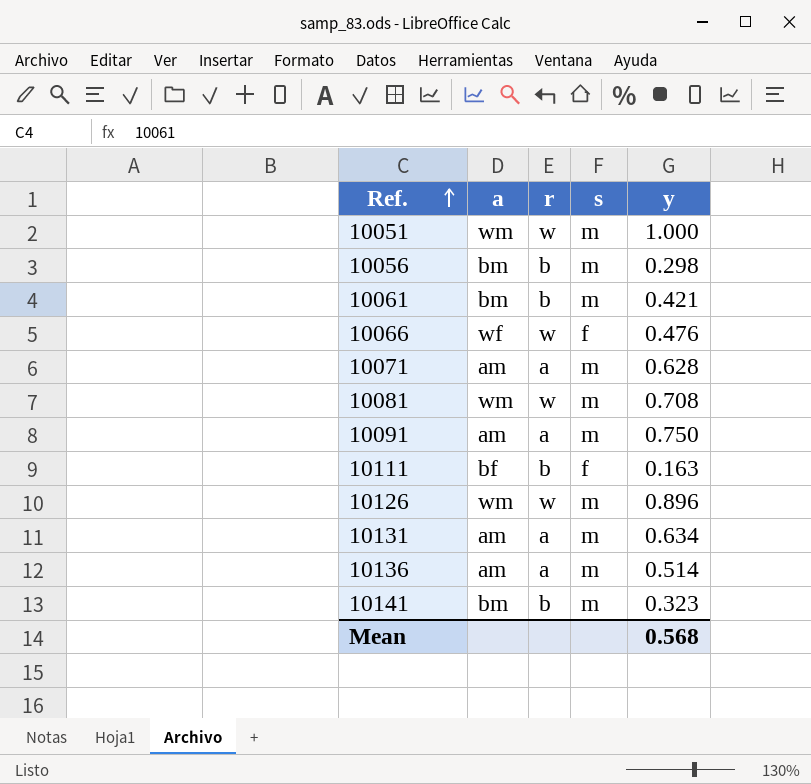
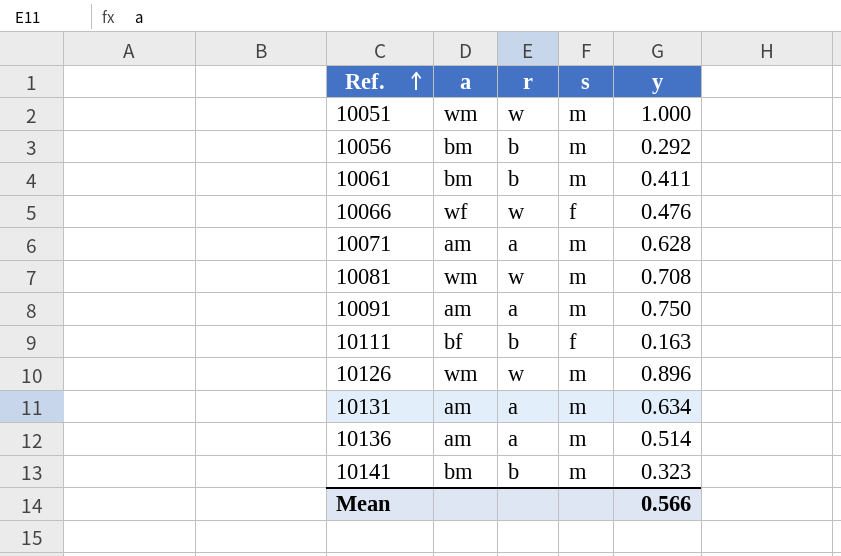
10056 | y: 0.298 -> 0.292
10061 | y: 0.421 -> 0.411
Mean | y: 0.568 -> 0.566

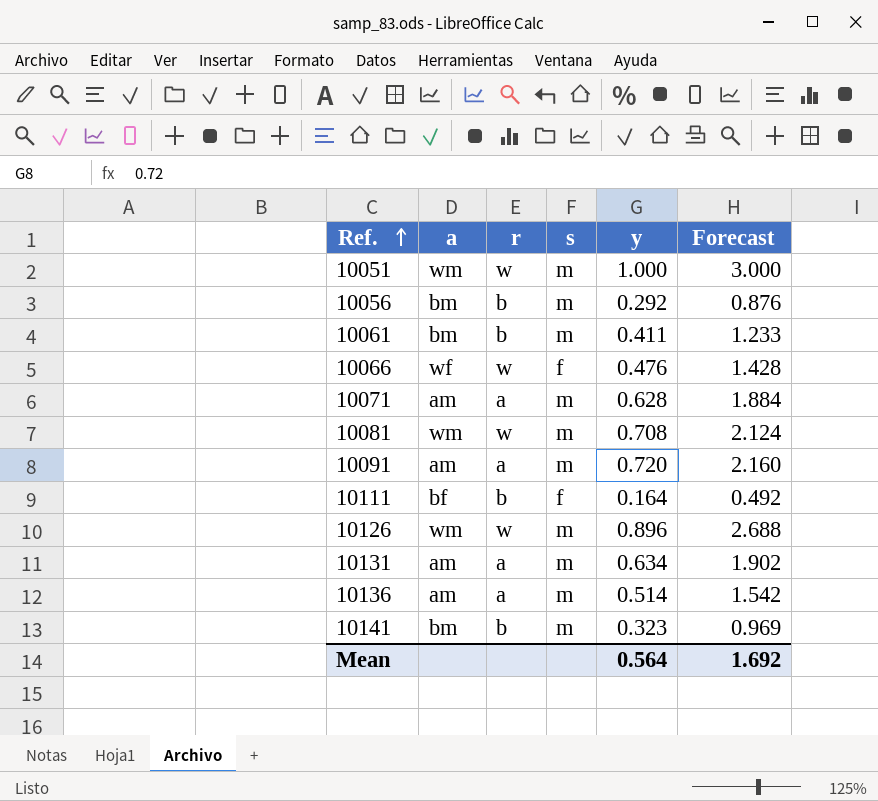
column Forecast | formula: none -> [y] * 3
10091 | y: 0.750 -> 0.720
10111 | y: 0.163 -> 0.164
Mean | y: 0.566 -> 0.564

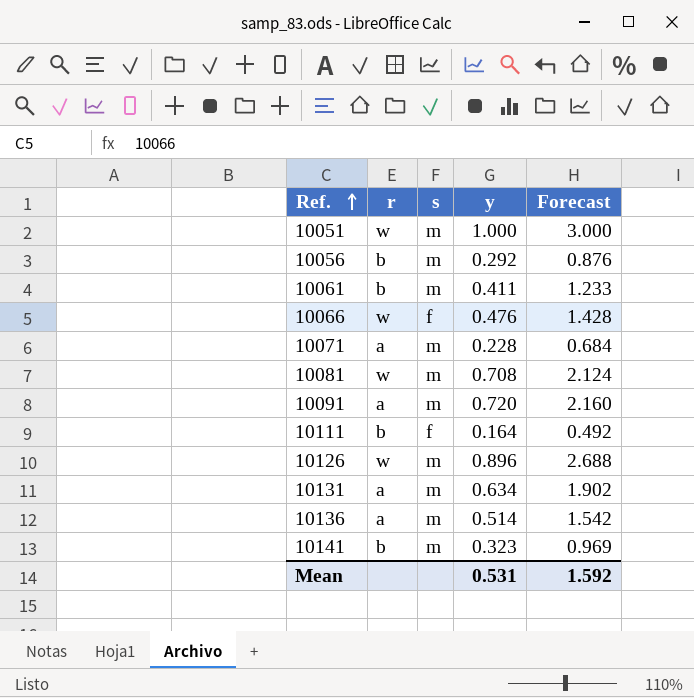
column a | position: 2 -> none
10071 | y: 0.628 -> 0.228
10071 | Forecast: 1.884 -> 0.684
Mean | y: 0.564 -> 0.531
Mean | Forecast: 1.692 -> 1.592

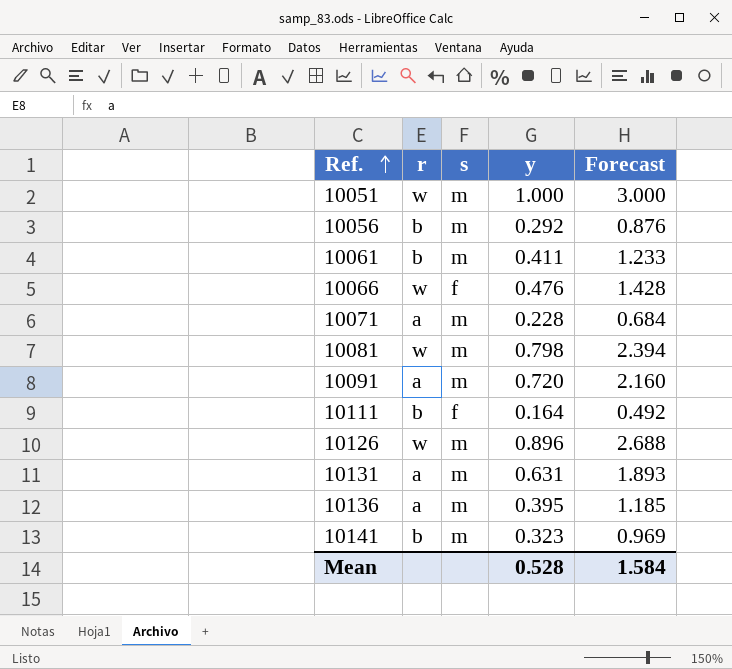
10081 | y: 0.708 -> 0.798
10081 | Forecast: 2.124 -> 2.394
10131 | y: 0.634 -> 0.631
10131 | Forecast: 1.902 -> 1.893
10136 | y: 0.514 -> 0.395
10136 | Forecast: 1.542 -> 1.185
Mean | y: 0.531 -> 0.528
Mean | Forecast: 1.592 -> 1.584

